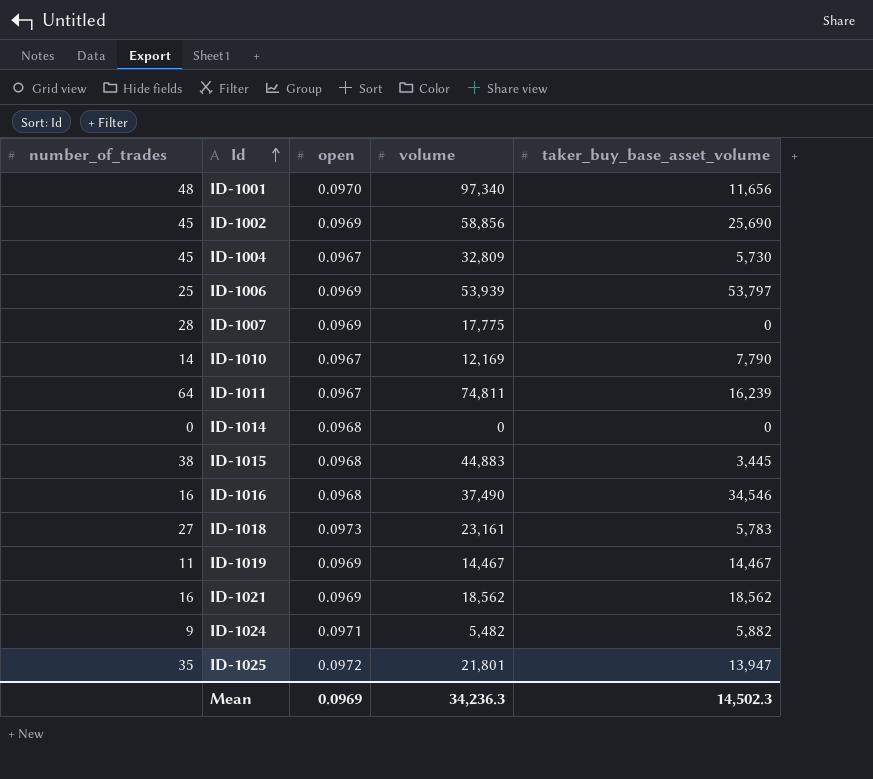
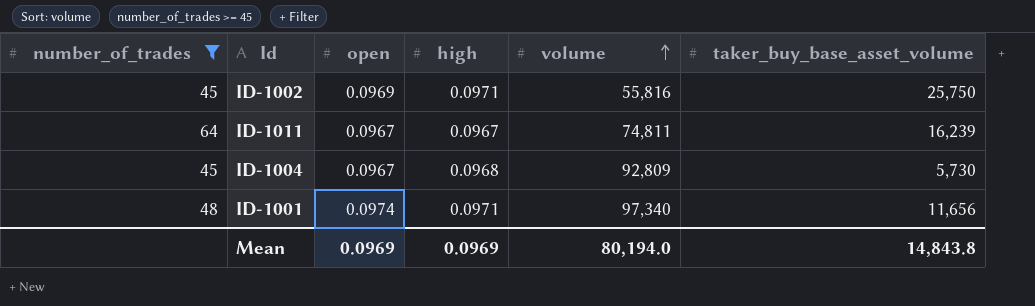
filter: none -> number_of_trades >= 45
row order: Id ascending -> volume ascending
column high | position: none -> 4
ID-1002 | volume: 58,856 -> 55,816
ID-1002 | taker_buy_base_asset_volume: 25,690 -> 25,750
ID-1004 | volume: 32,809 -> 92,809
ID-1001 | open: 0.0970 -> 0.0974
Mean | volume: 34,236.3 -> 80,194.0
Mean | taker_buy_base_asset_volume: 14,502.3 -> 14,843.8

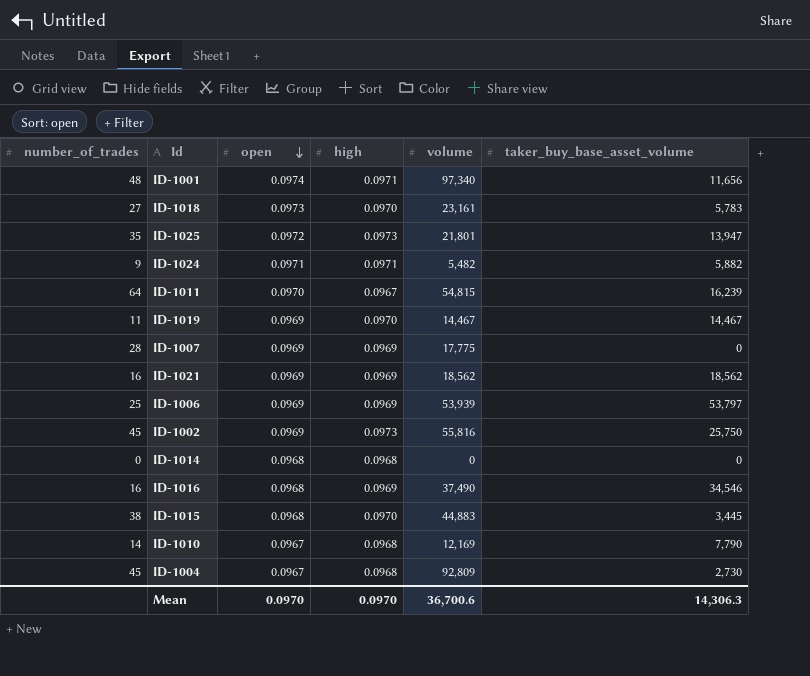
filter: number_of_trades >= 45 -> none
row order: volume ascending -> open descending
ID-1011 | open: 0.0967 -> 0.0970
ID-1011 | volume: 74,811 -> 54,815
ID-1002 | high: 0.0971 -> 0.0973
ID-1004 | taker_buy_base_asset_volume: 5,730 -> 2,730
Mean | open: 0.0969 -> 0.0970
Mean | high: 0.0969 -> 0.0970
Mean | volume: 80,194.0 -> 36,700.6
Mean | taker_buy_base_asset_volume: 14,843.8 -> 14,306.3

